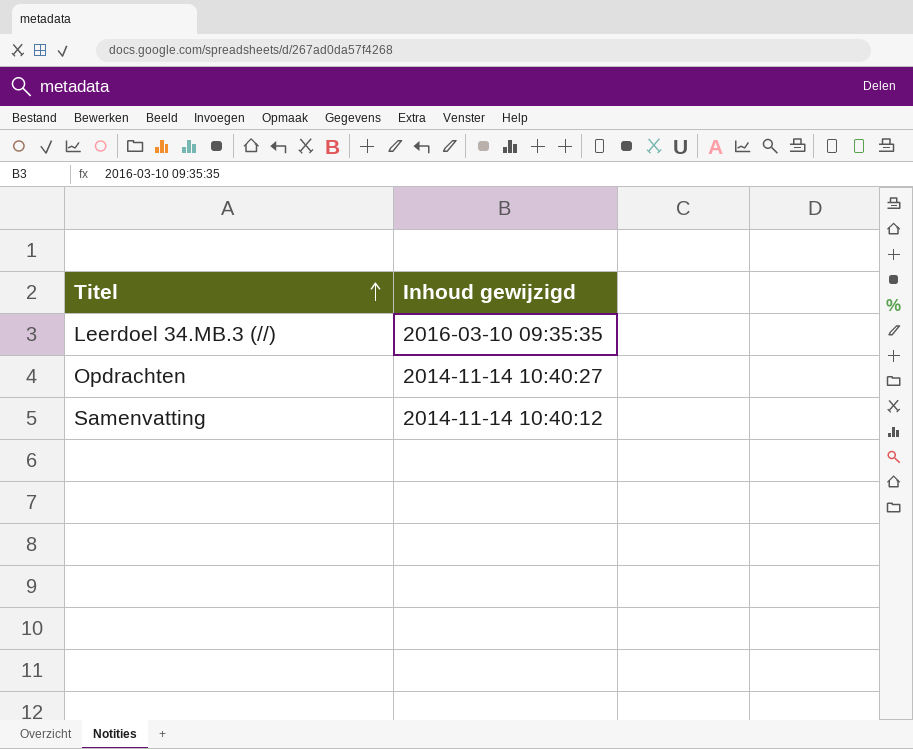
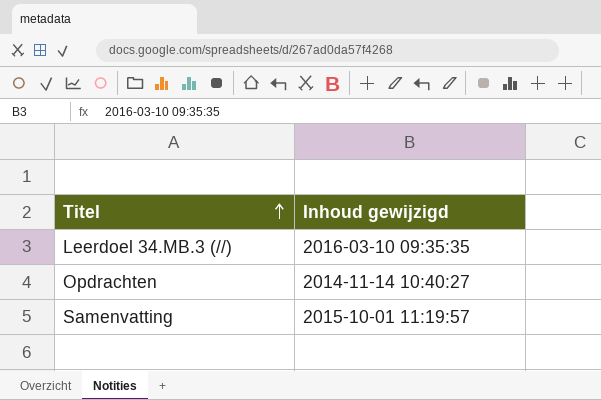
Samenvatting | Inhoud gewijzigd: 2014-11-14 10:40:12 -> 2015-10-01 11:19:57

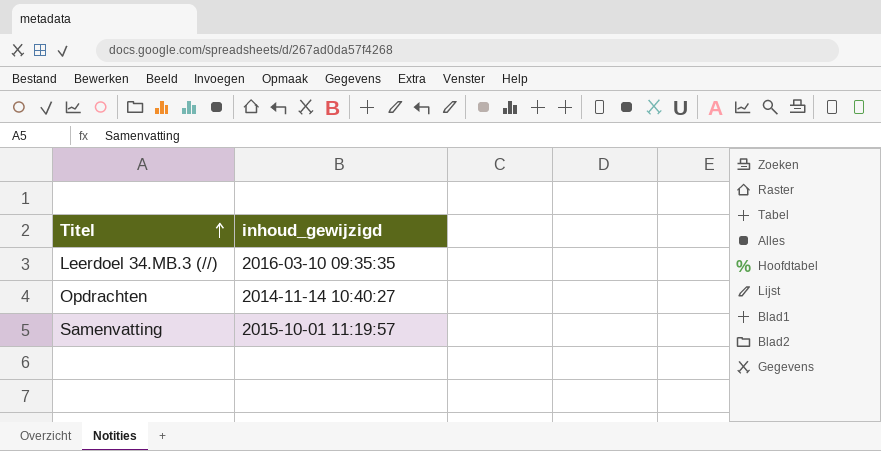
column name: Inhoud gewijzigd -> inhoud_gewijzigd

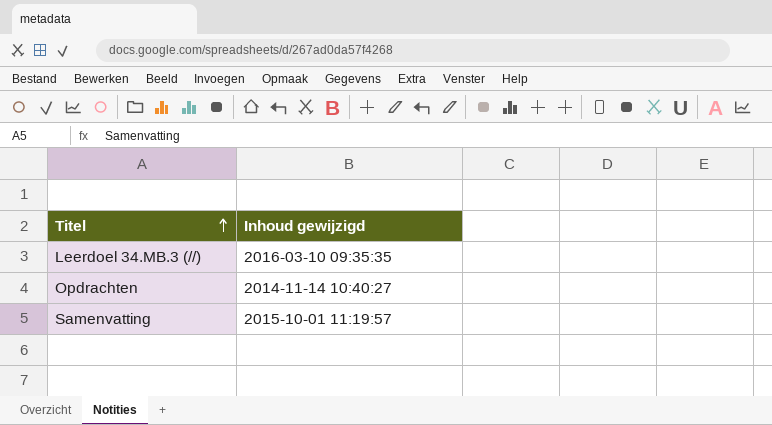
column name: inhoud_gewijzigd -> Inhoud gewijzigd

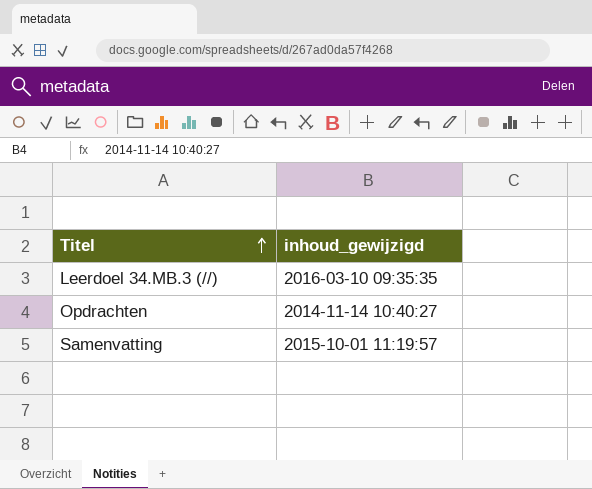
column name: Inhoud gewijzigd -> inhoud_gewijzigd

